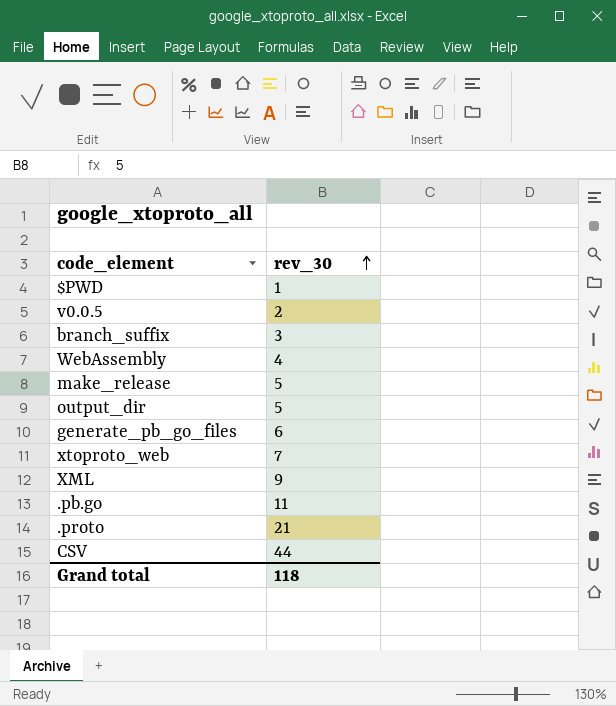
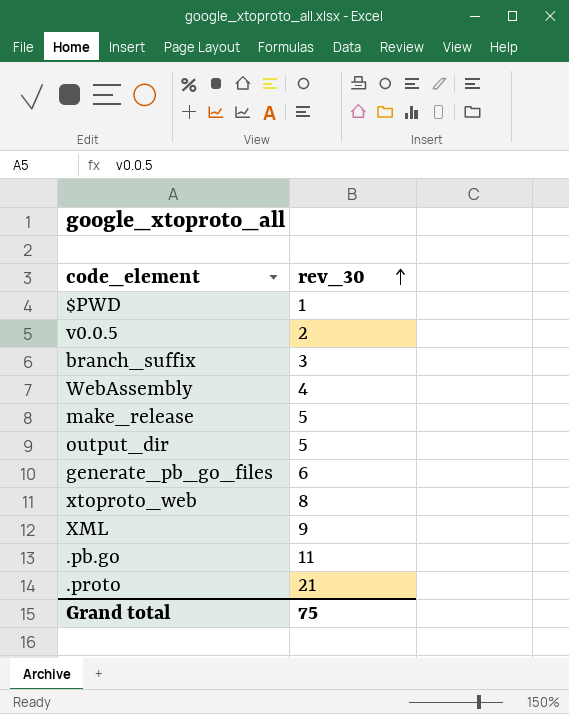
row CSV: 44 -> none
xtoproto_web | rev_30: 7 -> 8
Grand total | rev_30: 118 -> 75

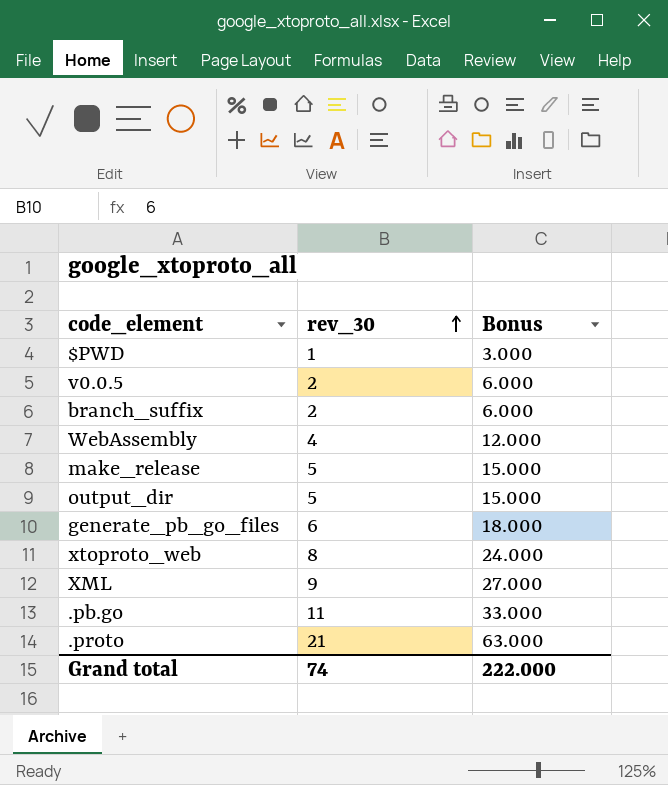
column Bonus | formula: none -> [rev_30] * 3
branch_suffix | rev_30: 3 -> 2
Grand total | rev_30: 75 -> 74

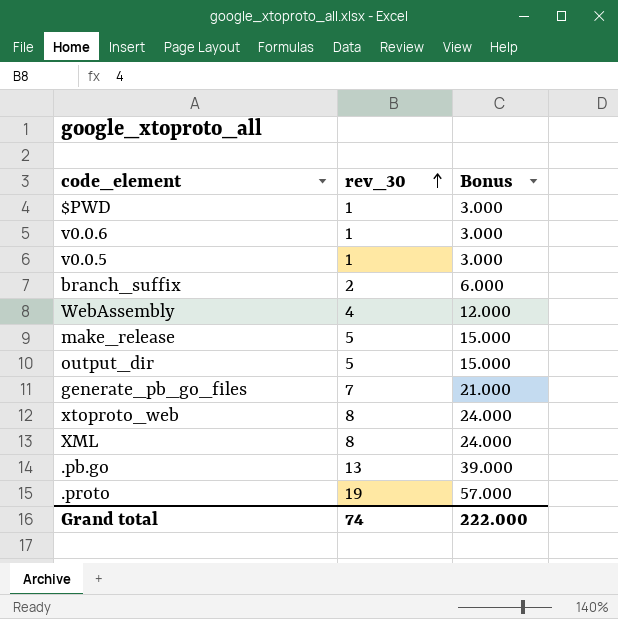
row v0.0.6: none -> 1 | 3.000
v0.0.5 | rev_30: 2 -> 1
v0.0.5 | Bonus: 6.000 -> 3.000
generate_pb_go_files | rev_30: 6 -> 7
generate_pb_go_files | Bonus: 18.000 -> 21.000
XML | rev_30: 9 -> 8
XML | Bonus: 27.000 -> 24.000
.pb.go | rev_30: 11 -> 13
.pb.go | Bonus: 33.000 -> 39.000
.proto | rev_30: 21 -> 19
.proto | Bonus: 63.000 -> 57.000

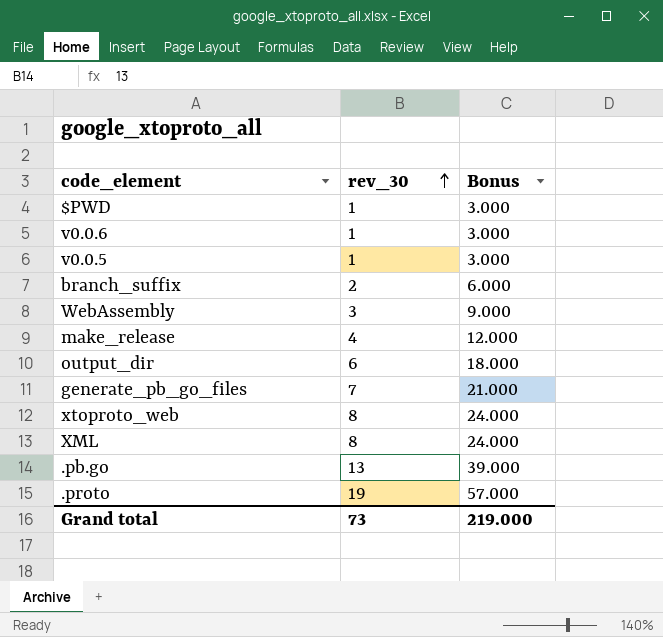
WebAssembly | rev_30: 4 -> 3
WebAssembly | Bonus: 12.000 -> 9.000
make_release | rev_30: 5 -> 4
make_release | Bonus: 15.000 -> 12.000
output_dir | rev_30: 5 -> 6
output_dir | Bonus: 15.000 -> 18.000
Grand total | rev_30: 74 -> 73
Grand total | Bonus: 222.000 -> 219.000

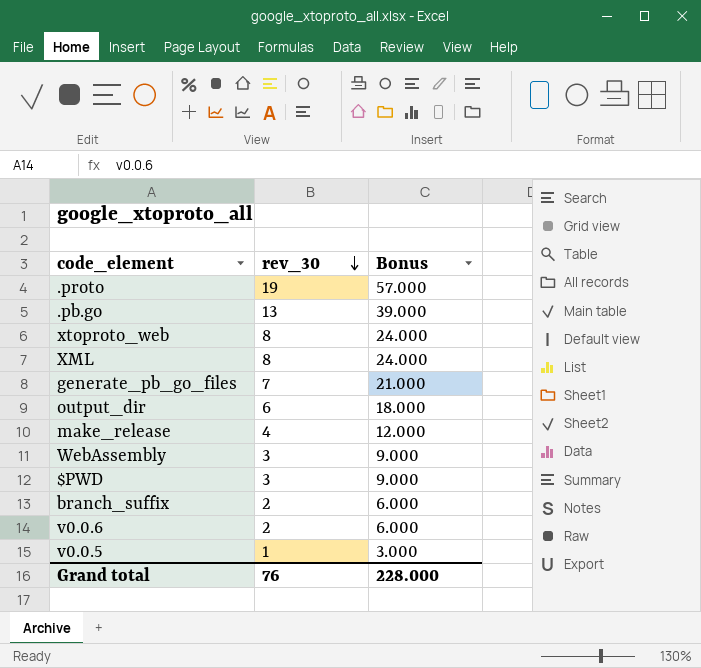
row order: rev_30 ascending -> rev_30 descending
$PWD | rev_30: 1 -> 3
$PWD | Bonus: 3.000 -> 9.000
v0.0.6 | rev_30: 1 -> 2
v0.0.6 | Bonus: 3.000 -> 6.000
Grand total | rev_30: 73 -> 76
Grand total | Bonus: 219.000 -> 228.000

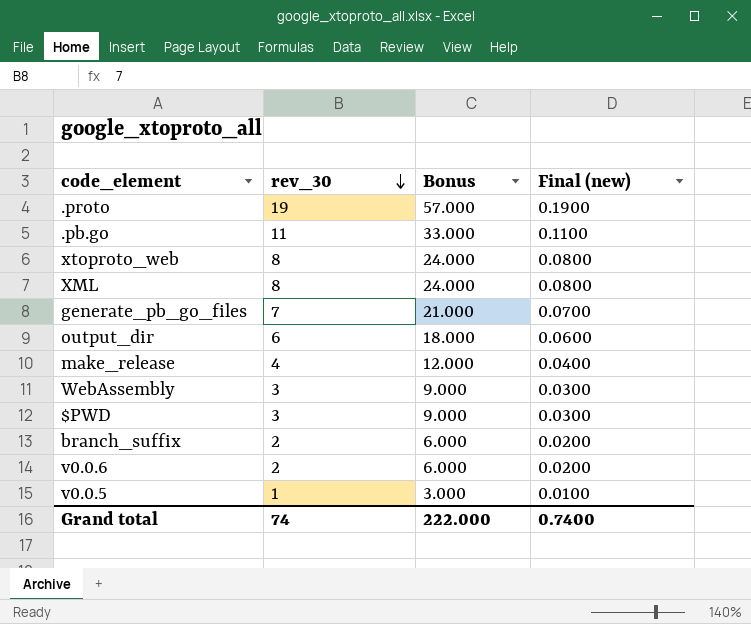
column Final (new) | formula: none -> [rev_30] * 0.01
.pb.go | rev_30: 13 -> 11
.pb.go | Bonus: 39.000 -> 33.000
Grand total | rev_30: 76 -> 74
Grand total | Bonus: 228.000 -> 222.000

